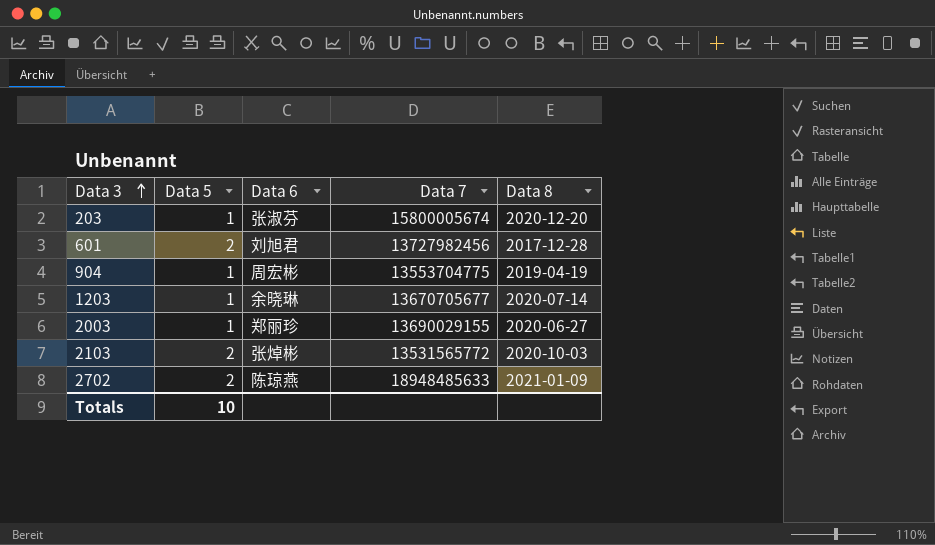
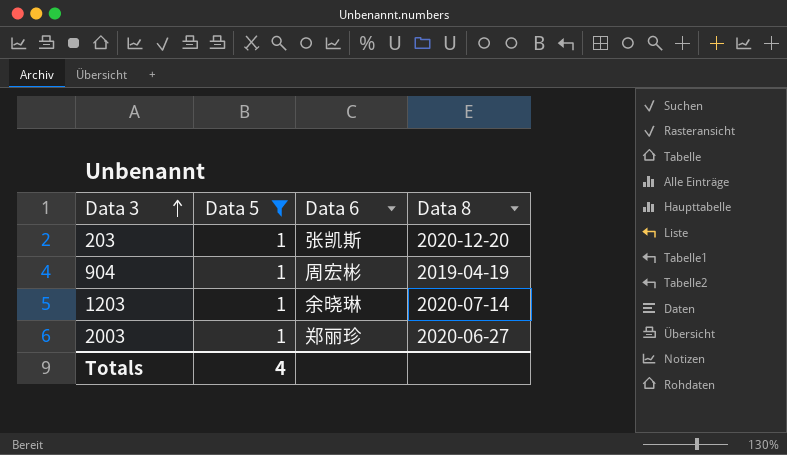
filter: none -> Data 5 = 1
column Data 7 | position: 4 -> none
203 | Data 6: 张淑芬 -> 张凯斯
Totals | Data 5: 10 -> 4

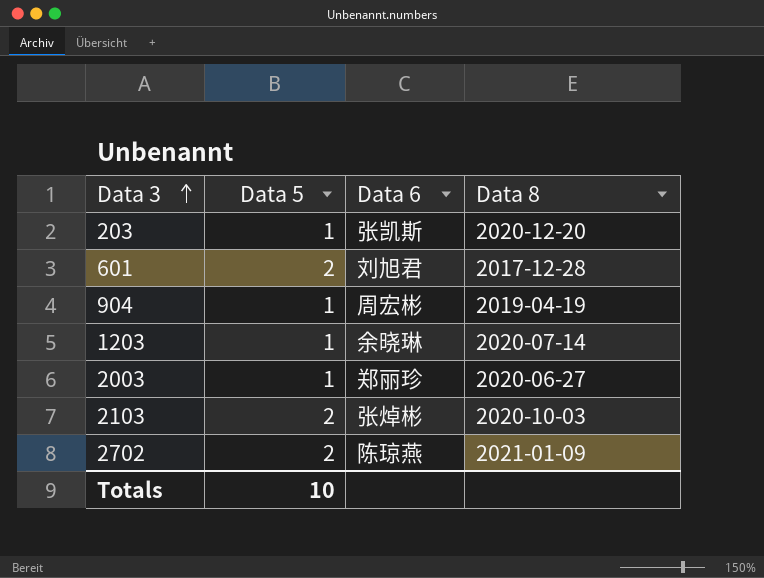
filter: Data 5 = 1 -> none
Totals | Data 5: 4 -> 10

